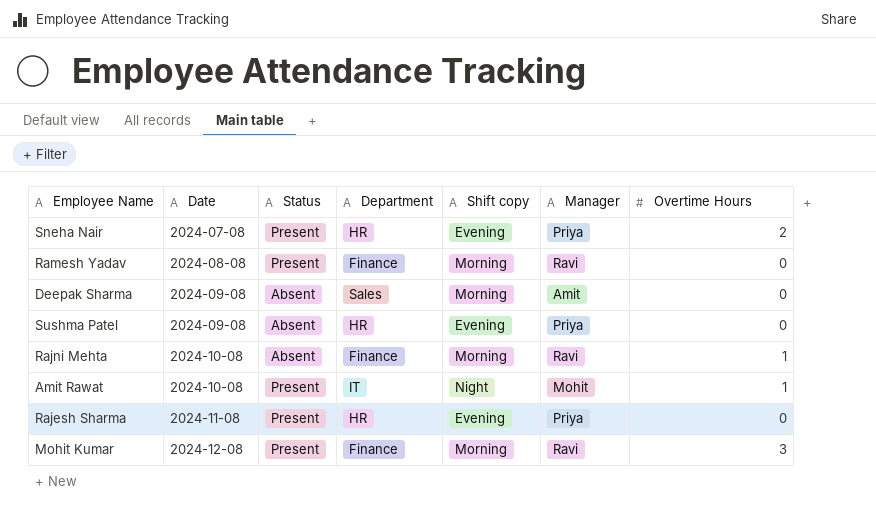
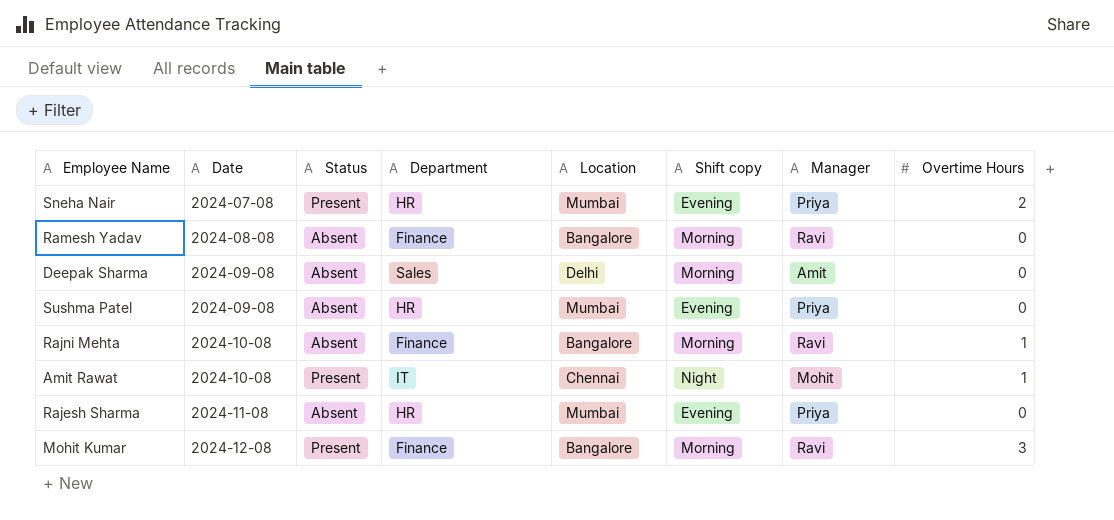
column Location | position: none -> 5
Ramesh Yadav | Status: Present -> Absent
Rajesh Sharma | Status: Present -> Absent

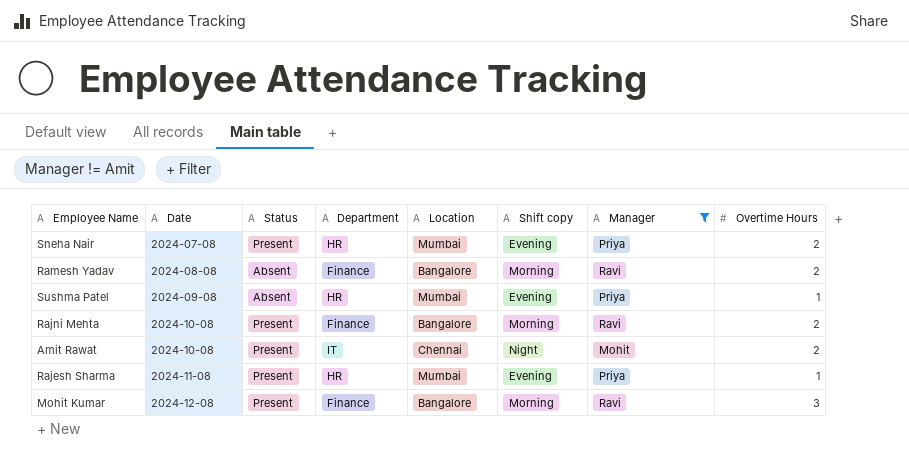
filter: none -> Manager != Amit
Ramesh Yadav | Overtime Hours: 0 -> 2
Sushma Patel | Overtime Hours: 0 -> 1
Rajni Mehta | Status: Absent -> Present
Rajni Mehta | Overtime Hours: 1 -> 2
Amit Rawat | Overtime Hours: 1 -> 2
Rajesh Sharma | Status: Absent -> Present
Rajesh Sharma | Overtime Hours: 0 -> 1

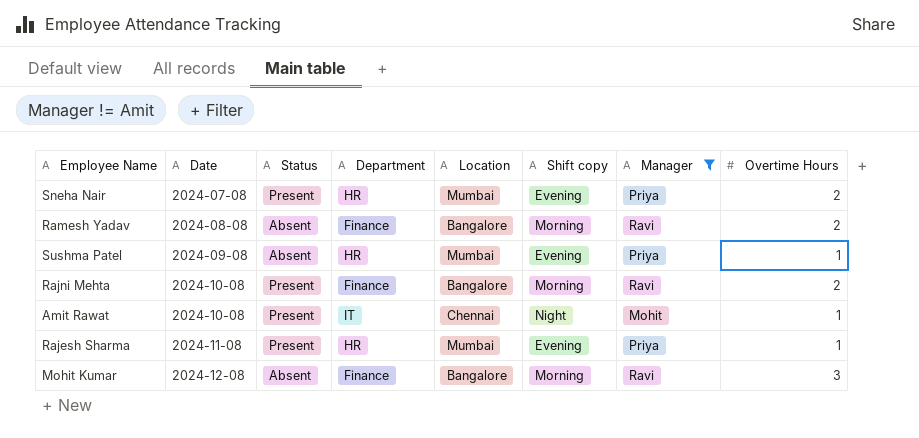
Amit Rawat | Overtime Hours: 2 -> 1
Mohit Kumar | Status: Present -> Absent

